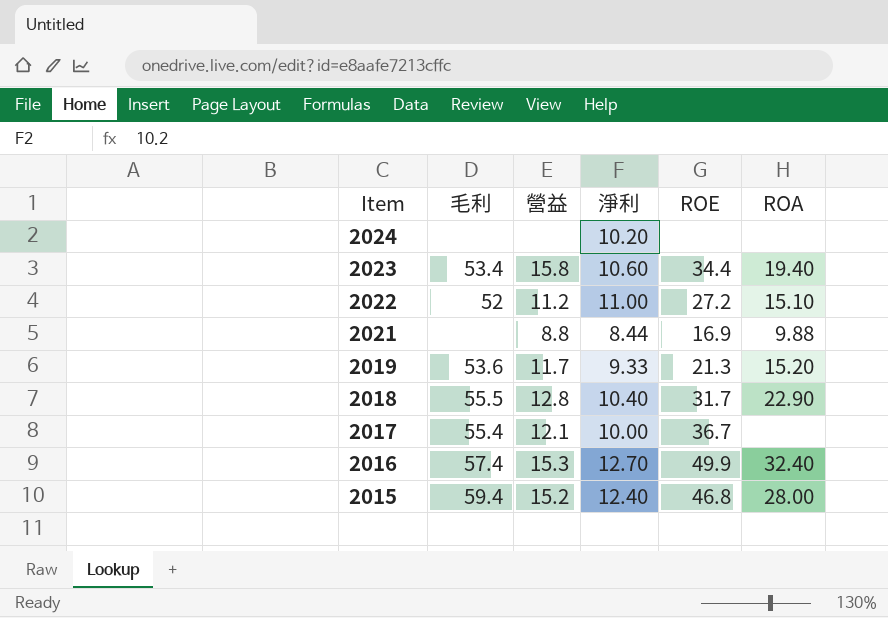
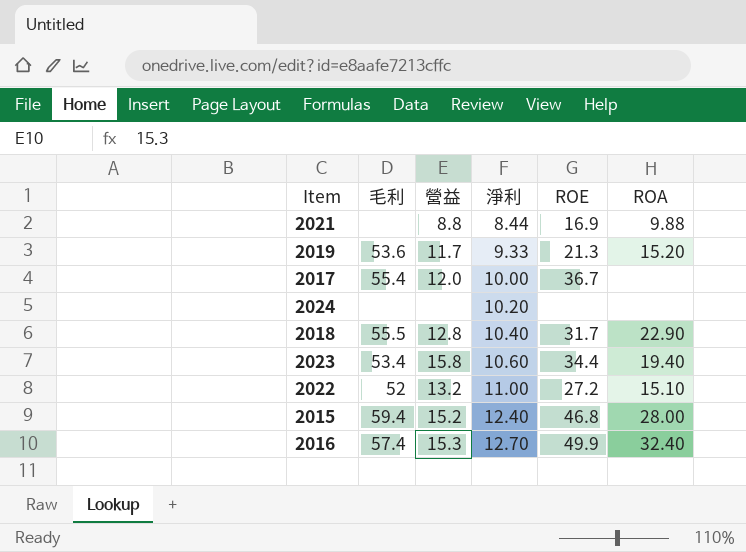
row order: Item descending -> 淨利 ascending
2017 | 營益: 12.1 -> 12.0
2022 | 營益: 11.2 -> 13.2

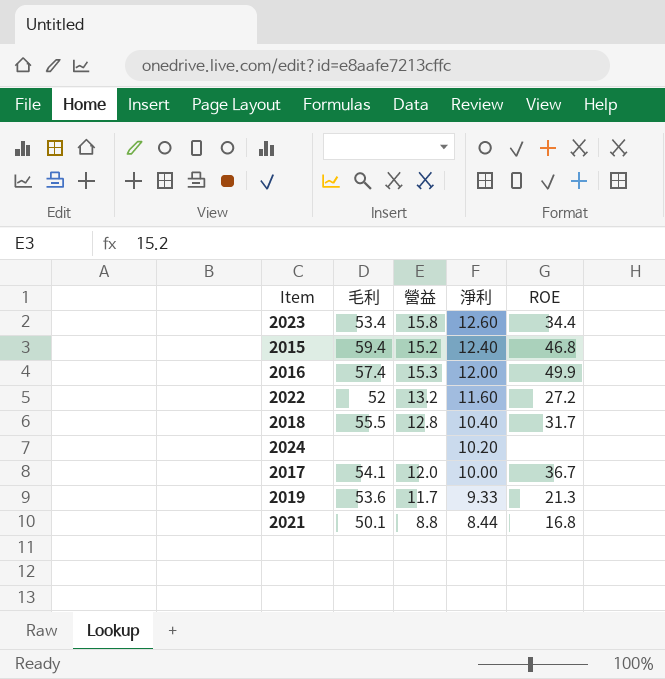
row order: 淨利 ascending -> 淨利 descending
column ROA | position: 6 -> none
2023 | 淨利: 10.60 -> 12.60
2016 | 淨利: 12.70 -> 12.00
2022 | 淨利: 11.00 -> 11.60
2017 | 毛利: 55.4 -> 54.1
2021 | 毛利: none -> 50.1
2021 | ROE: 16.9 -> 16.8

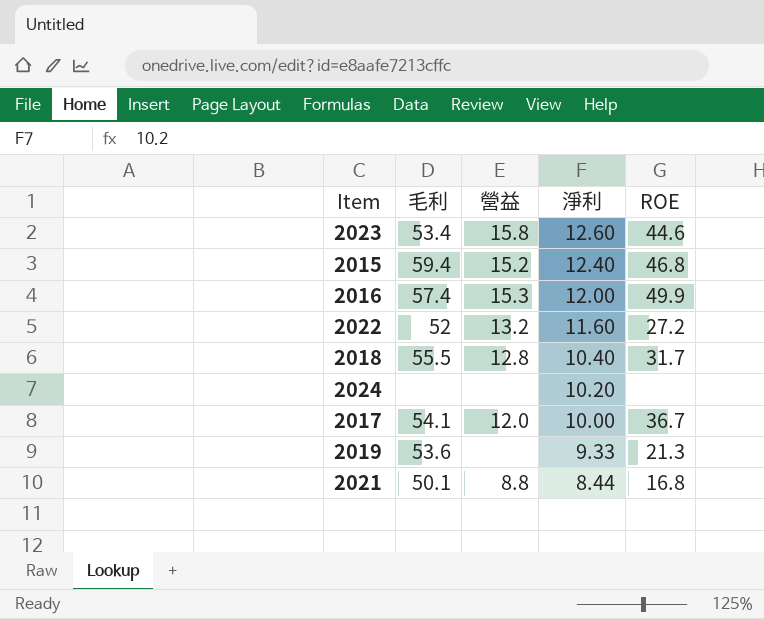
2023 | ROE: 34.4 -> 44.6
2019 | 營益: 11.7 -> none

